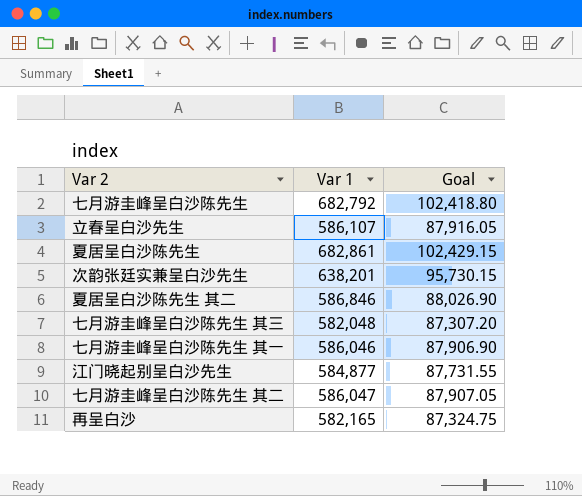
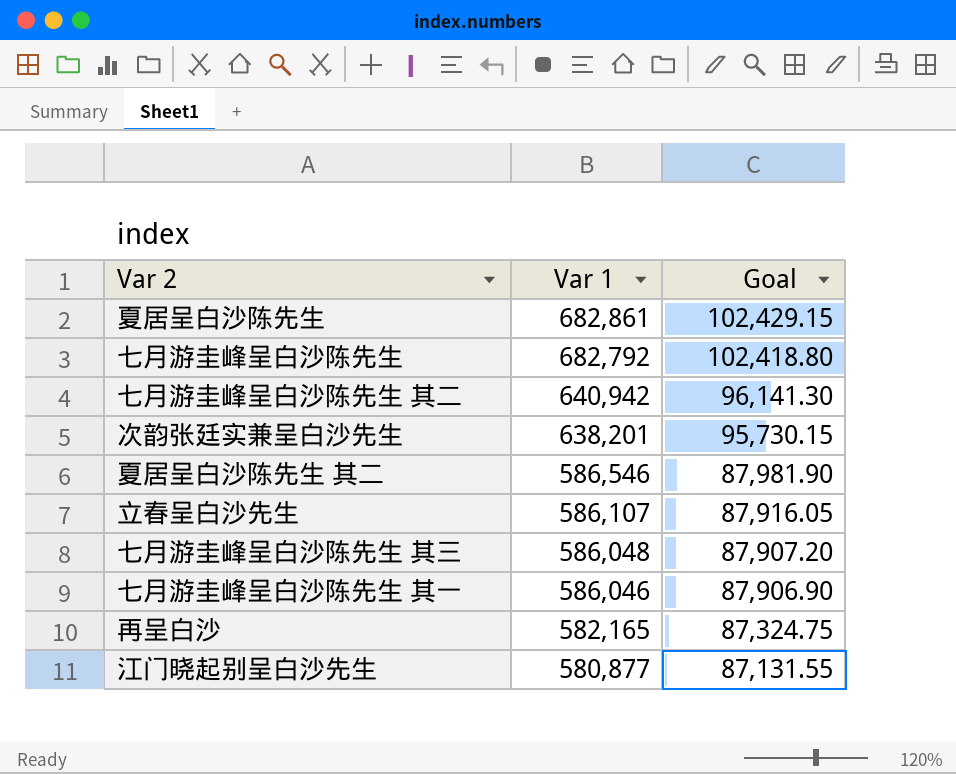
row order: none -> Var 1 descending
七月游圭峰呈白沙陈先生 其二 | Var 1: 586,047 -> 640,942
七月游圭峰呈白沙陈先生 其二 | Goal: 87,907.05 -> 96,141.30
夏居呈白沙陈先生 其二 | Var 1: 586,846 -> 586,546
夏居呈白沙陈先生 其二 | Goal: 88,026.90 -> 87,981.90
七月游圭峰呈白沙陈先生 其三 | Var 1: 582,048 -> 586,048
七月游圭峰呈白沙陈先生 其三 | Goal: 87,307.20 -> 87,907.20
江门晓起别呈白沙先生 | Var 1: 584,877 -> 580,877
江门晓起别呈白沙先生 | Goal: 87,731.55 -> 87,131.55

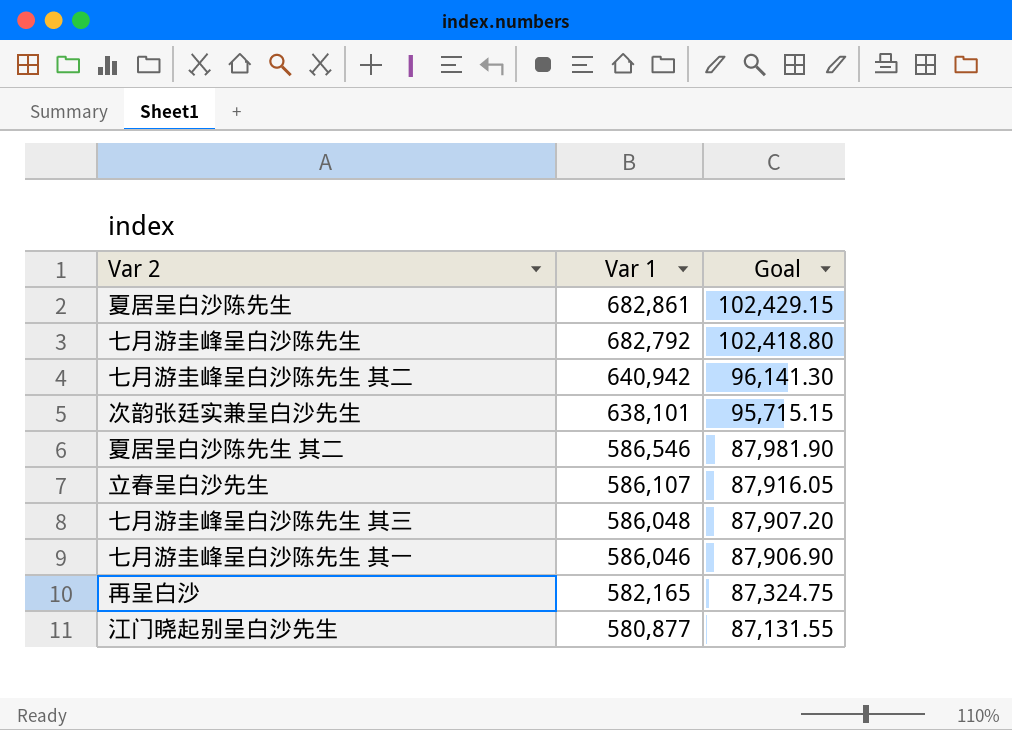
次韵张廷实兼呈白沙先生 | Var 1: 638,201 -> 638,101
次韵张廷实兼呈白沙先生 | Goal: 95,730.15 -> 95,715.15

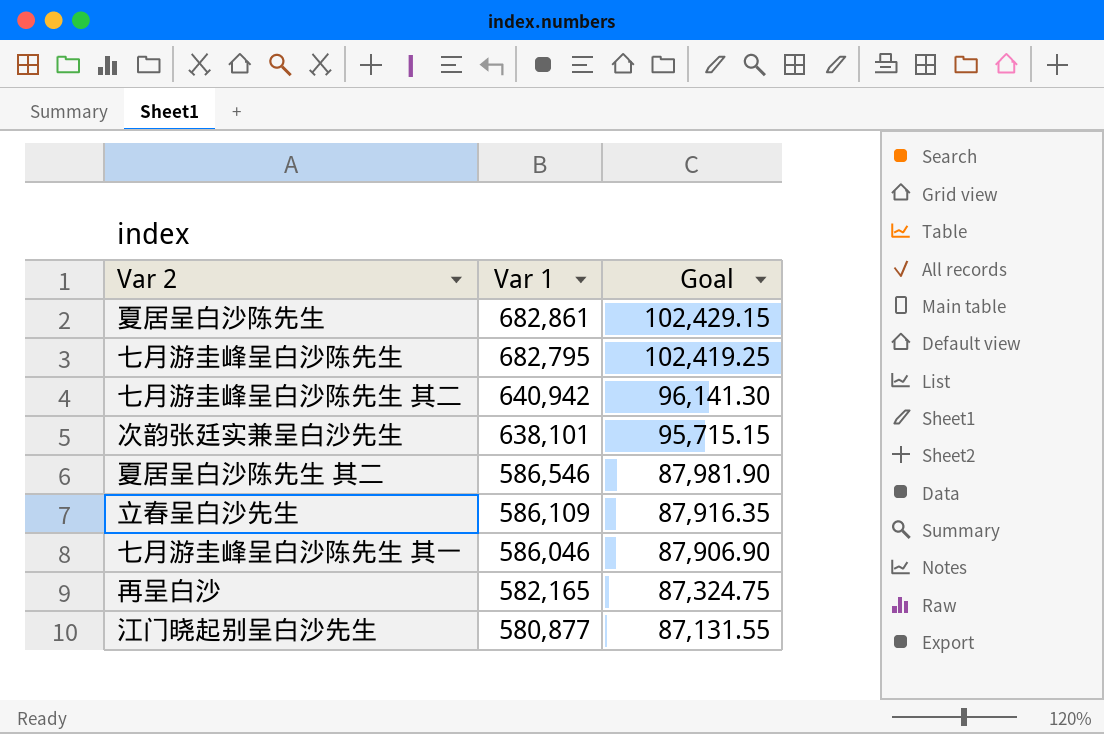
row 七月游圭峰呈白沙陈先生 其三: 586,048 | 87,907.20 -> none
七月游圭峰呈白沙陈先生 | Var 1: 682,792 -> 682,795
七月游圭峰呈白沙陈先生 | Goal: 102,418.80 -> 102,419.25
立春呈白沙先生 | Var 1: 586,107 -> 586,109
立春呈白沙先生 | Goal: 87,916.05 -> 87,916.35

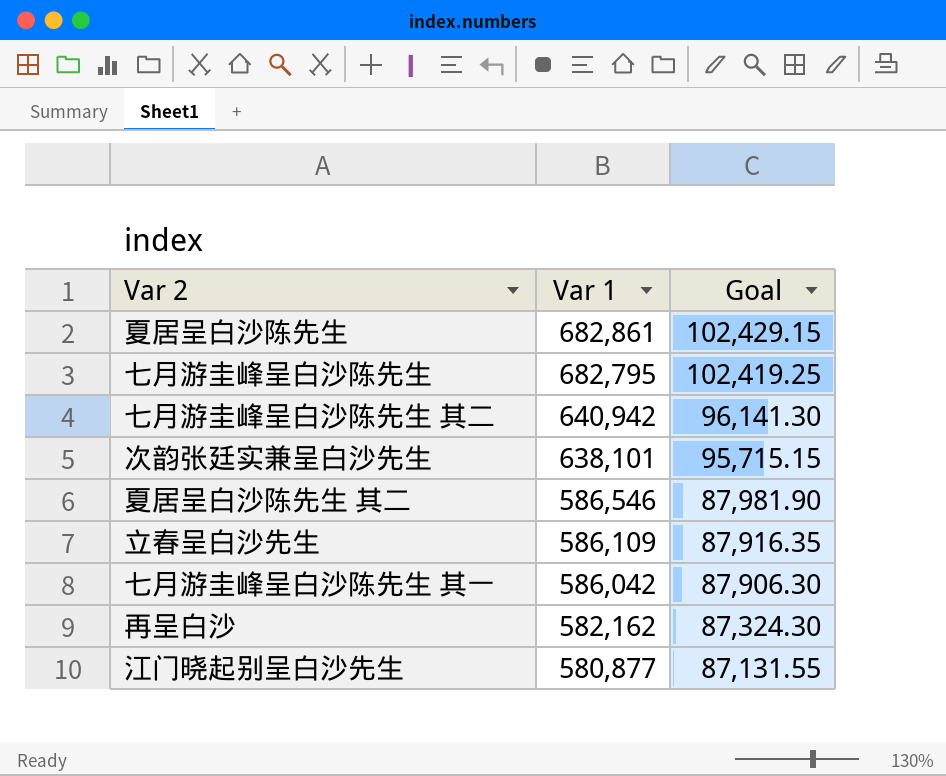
七月游圭峰呈白沙陈先生 其一 | Var 1: 586,046 -> 586,042
七月游圭峰呈白沙陈先生 其一 | Goal: 87,906.90 -> 87,906.30
再呈白沙 | Var 1: 582,165 -> 582,162
再呈白沙 | Goal: 87,324.75 -> 87,324.30

